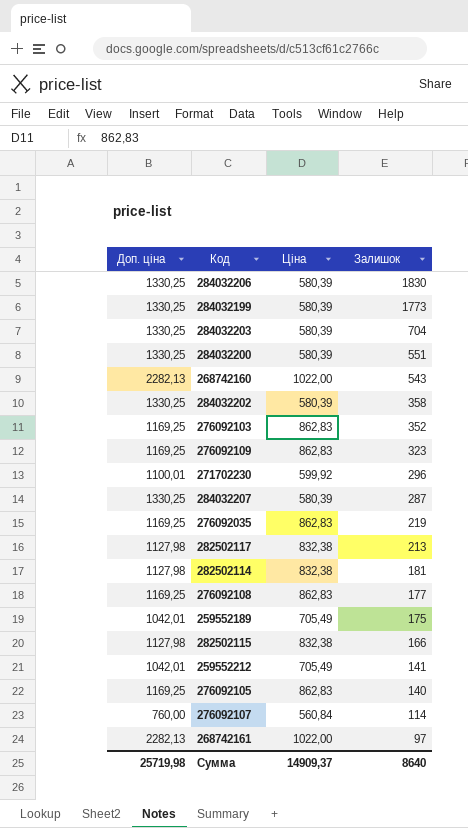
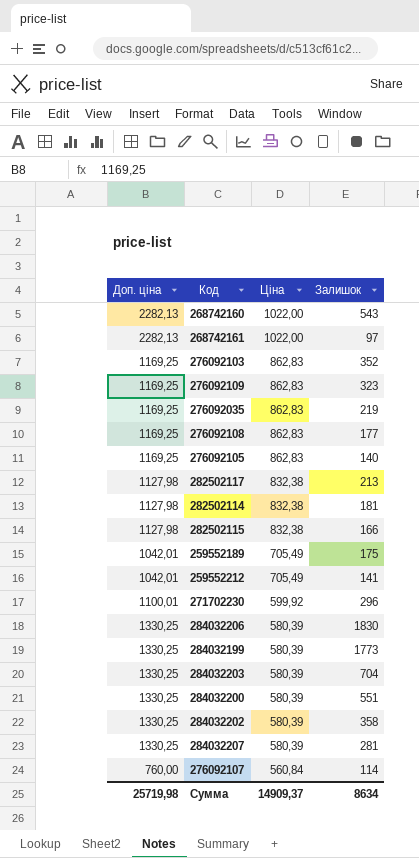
row order: Залишок descending -> Ціна descending
284032207 | Залишок: 287 -> 281
Сумма | Залишок: 8640 -> 8634

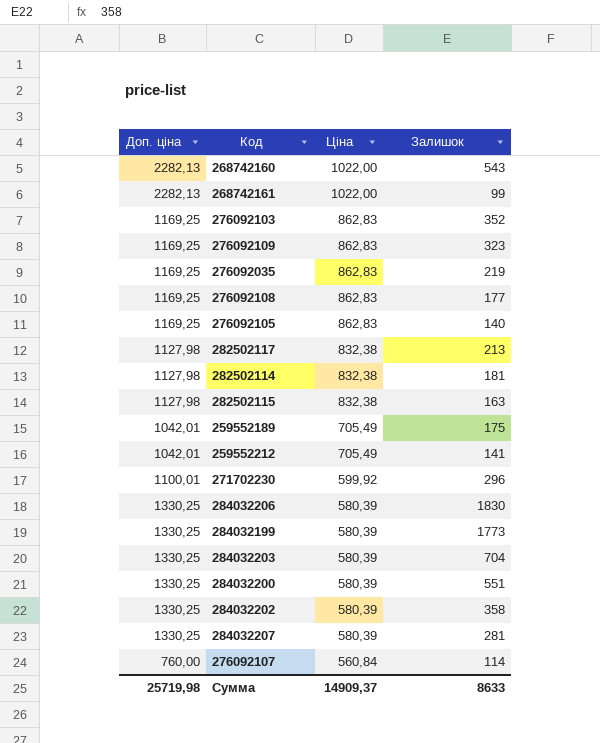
268742161 | Залишок: 97 -> 99
282502115 | Залишок: 166 -> 163
Сумма | Залишок: 8634 -> 8633

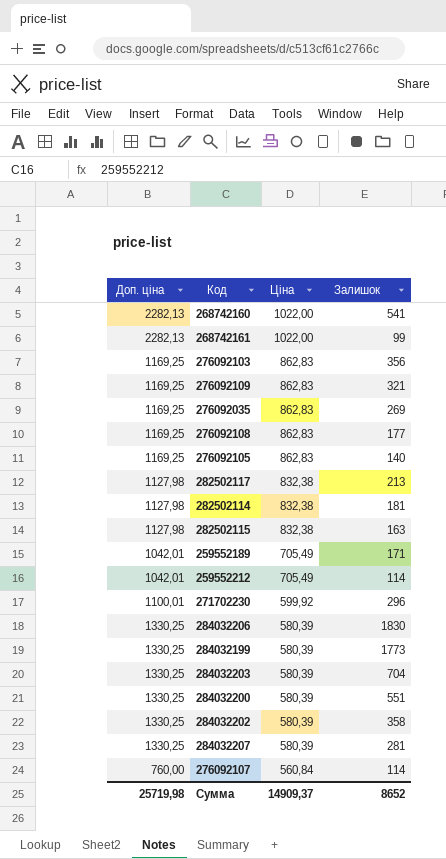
268742160 | Залишок: 543 -> 541
276092103 | Залишок: 352 -> 356
276092109 | Залишок: 323 -> 321
276092035 | Залишок: 219 -> 269
259552189 | Залишок: 175 -> 171
259552212 | Залишок: 141 -> 114
Сумма | Залишок: 8633 -> 8652

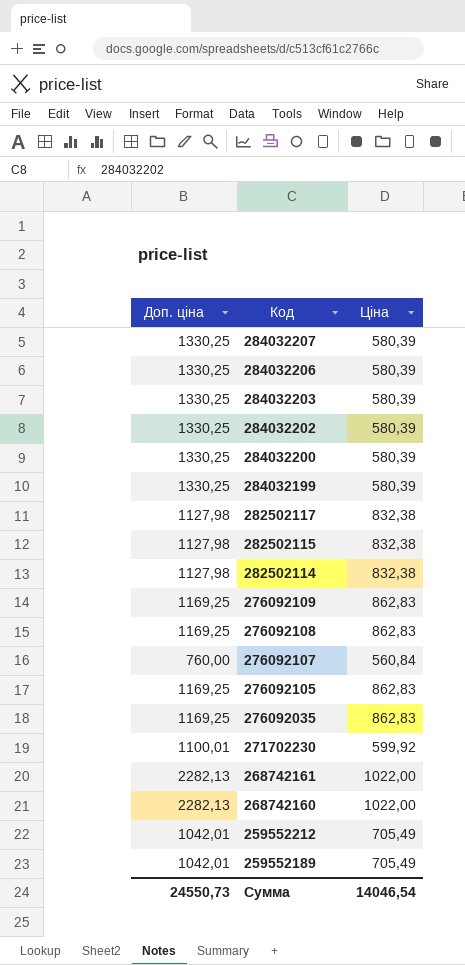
row order: Ціна descending -> Код descending
column Залишок | position: 4 -> none
row 276092103: 1169,25 | 862,83 | 356 -> none
Сумма | Доп. ціна: 25719,98 -> 24550,73
Сумма | Ціна: 14909,37 -> 14046,54

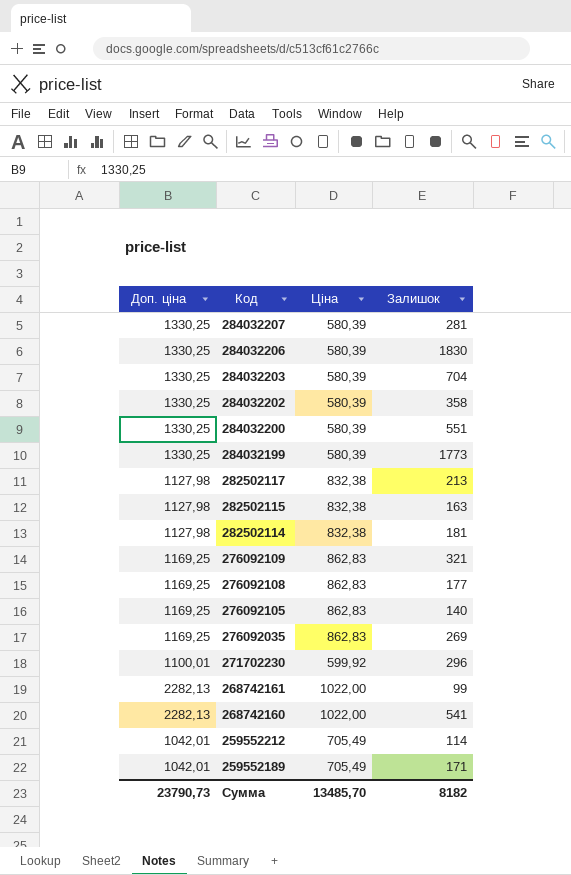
column Залишок | position: none -> 4
row 276092107: 760,00 | 560,84 -> none
Сумма | Доп. ціна: 24550,73 -> 23790,73
Сумма | Ціна: 14046,54 -> 13485,70

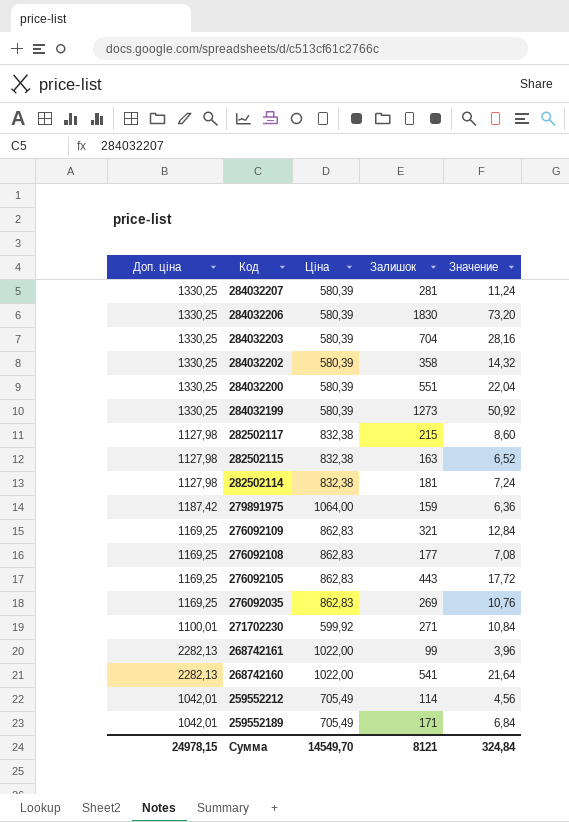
column Значение | formula: none -> [Залишок] * 0,04
284032199 | Залишок: 1773 -> 1273
282502117 | Залишок: 213 -> 215
row 279891975: none -> 1187,42 | 1064,00 | 159 | 6,36
276092105 | Залишок: 140 -> 443
271702230 | Залишок: 296 -> 271
Сумма | Доп. ціна: 23790,73 -> 24978,15
Сумма | Ціна: 13485,70 -> 14549,70
Сумма | Залишок: 8182 -> 8121

